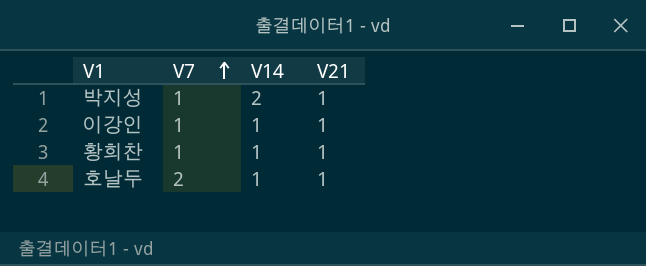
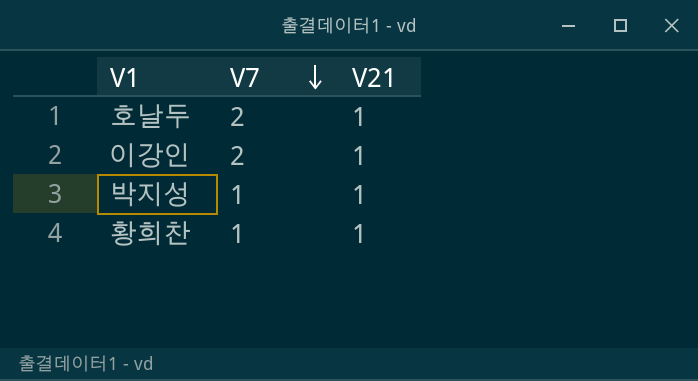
row order: V7 ascending -> V7 descending
column V14 | position: 3 -> none
이강인 | V7: 1 -> 2

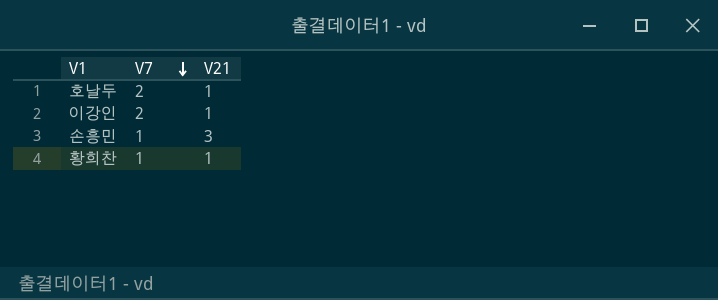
row 박지성: 1 | 1 -> none
row 손흥민: none -> 1 | 3

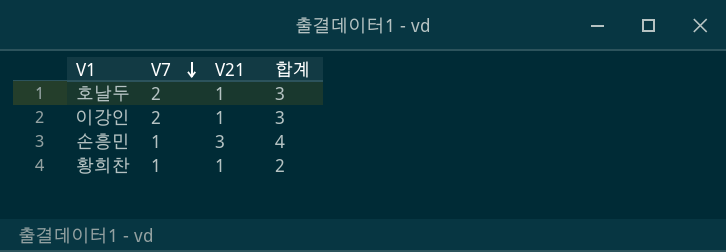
column 합계 | formula: none -> [V7] + [V21]

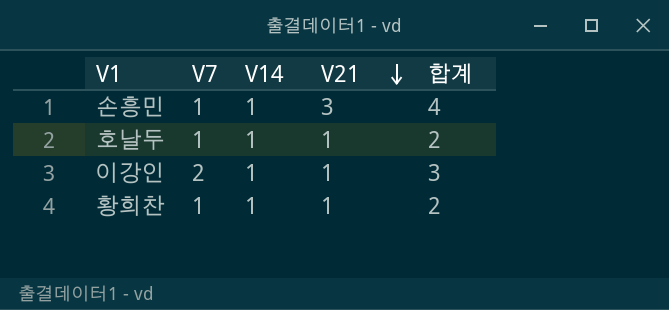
row order: V7 descending -> V21 descending
column V14 | position: none -> 3
호날두 | V7: 2 -> 1
호날두 | 합계: 3 -> 2

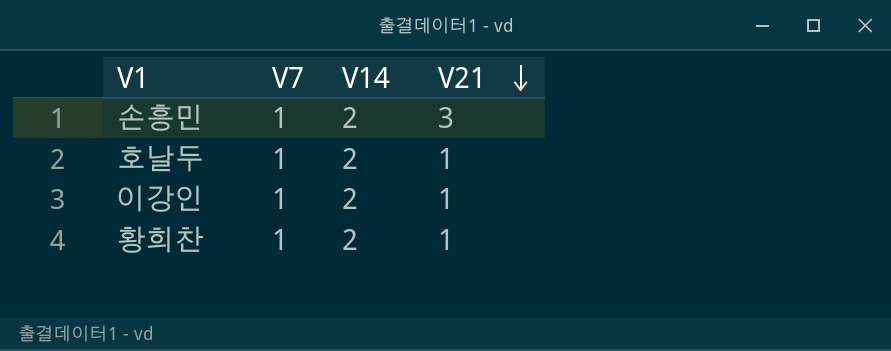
column 합계 | formula: [V7] + [V21] -> none
손흥민 | V14: 1 -> 2
호날두 | V14: 1 -> 2
이강인 | V7: 2 -> 1
이강인 | V14: 1 -> 2
황희찬 | V14: 1 -> 2

